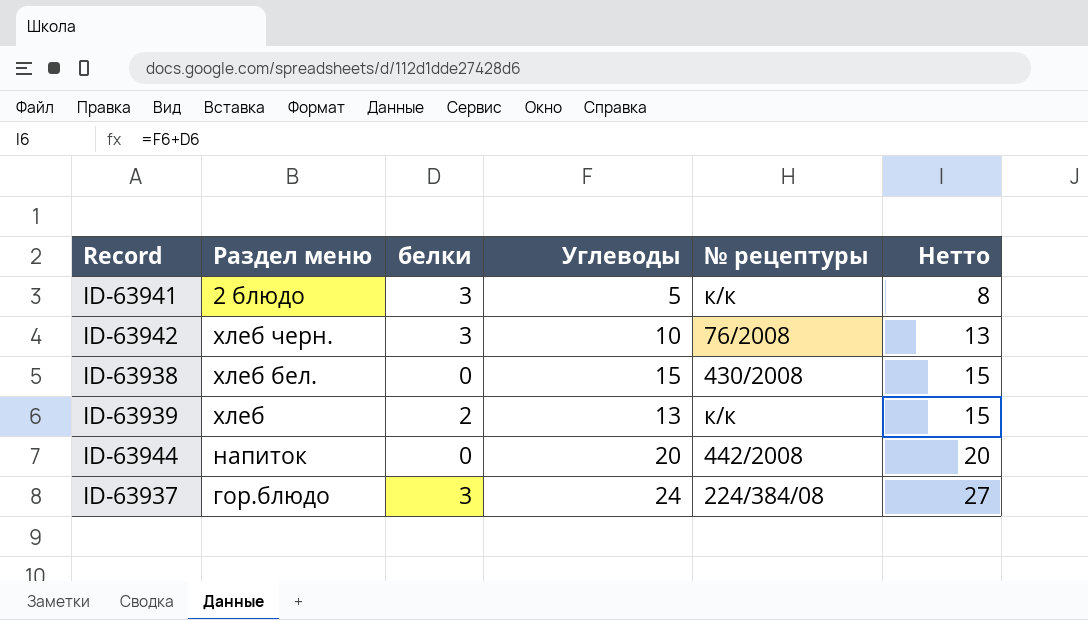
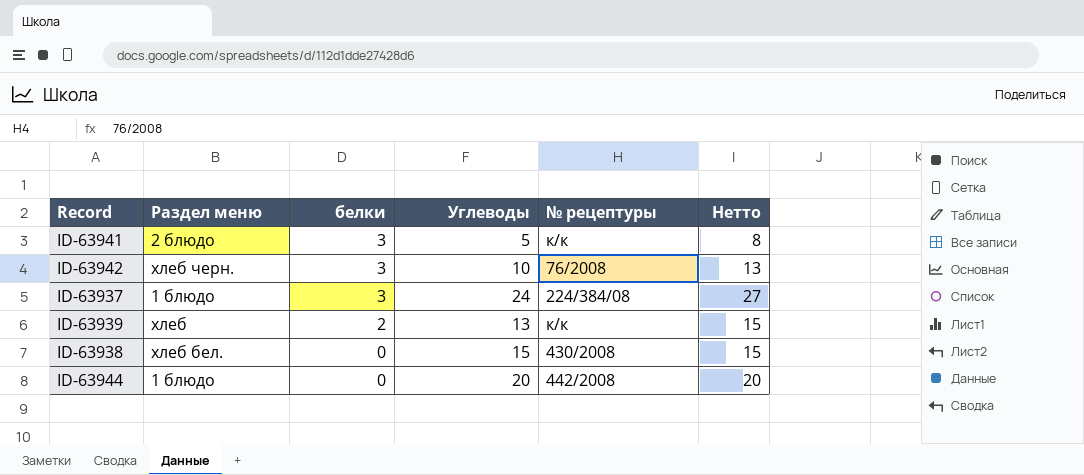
row order: Нетто ascending -> белки descending
ID-63937 | Раздел меню: гор.блюдо -> 1 блюдо
ID-63944 | Раздел меню: напиток -> 1 блюдо

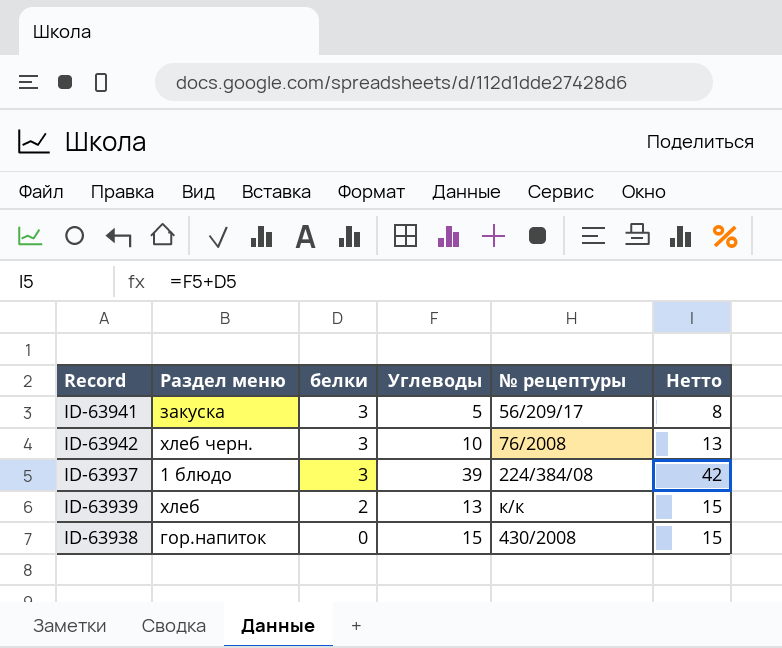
row ID-63944: 1 блюдо | 0 | 20 | 442/2008 | 20 -> none
ID-63941 | Раздел меню: 2 блюдо -> закуска
ID-63941 | № рецептуры: к/к -> 56/209/17
ID-63937 | Углеводы: 24 -> 39
ID-63937 | Нетто: 27 -> 42
ID-63938 | Раздел меню: хлеб бел. -> гор.напиток

